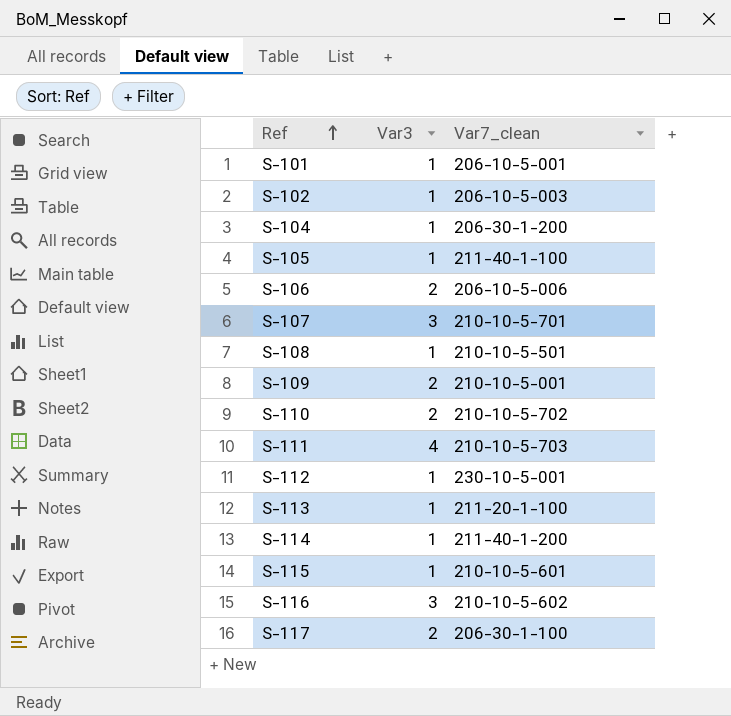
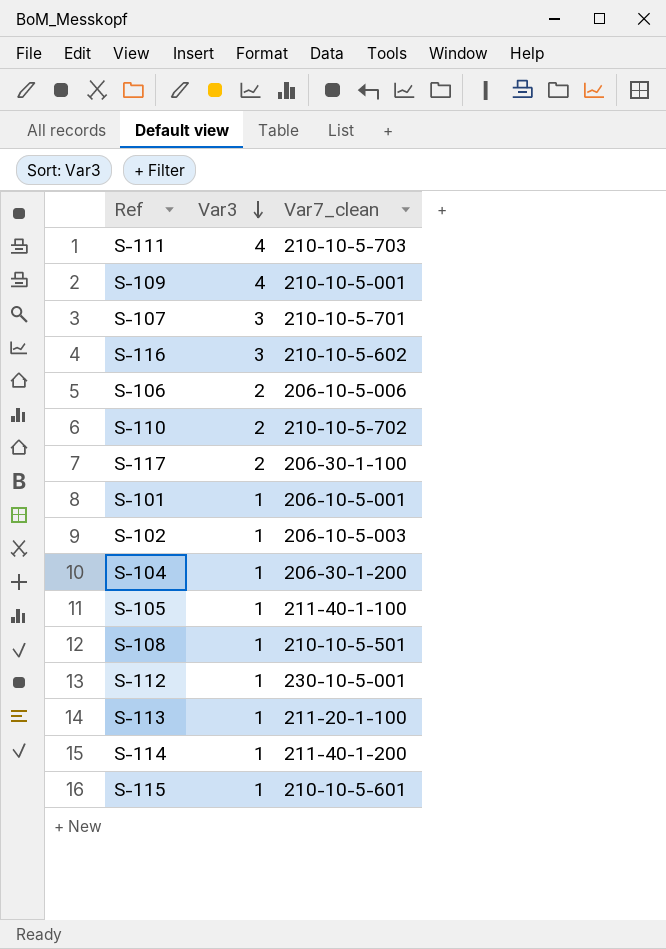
row order: Ref ascending -> Var3 descending
S-109 | Var3: 2 -> 4

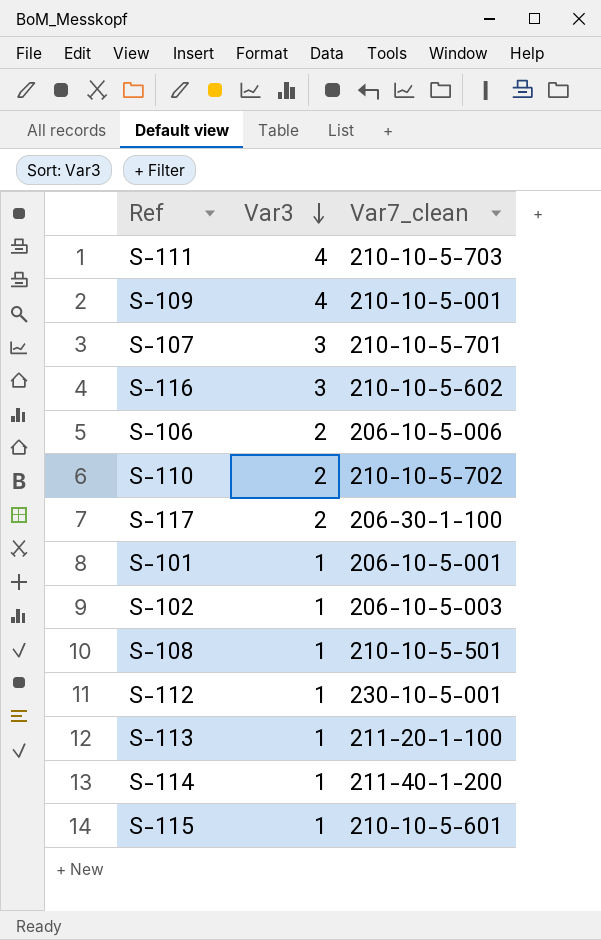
row S-104: 1 | 206-30-1-200 -> none
row S-105: 1 | 211-40-1-100 -> none

